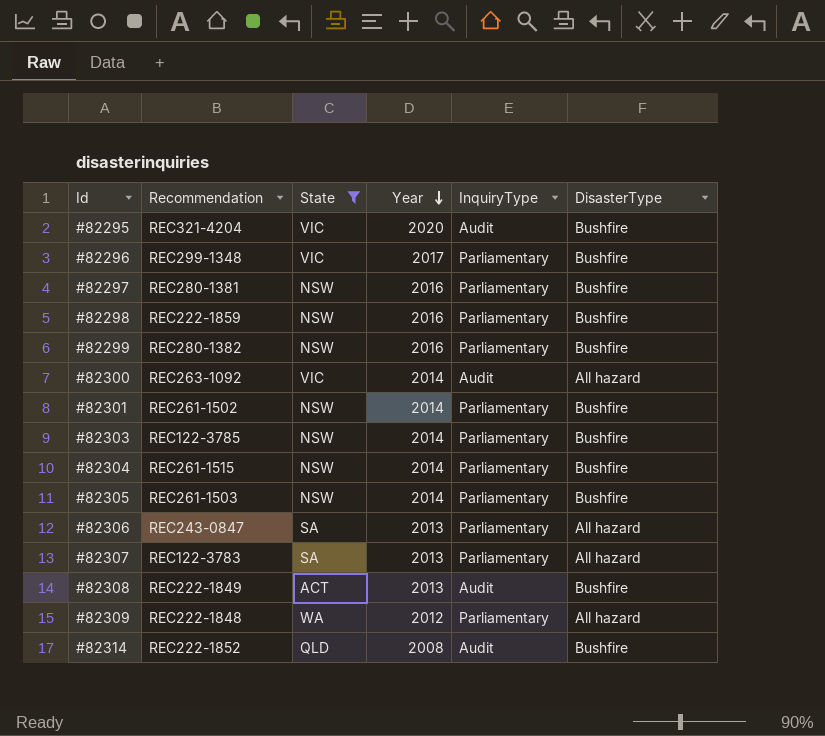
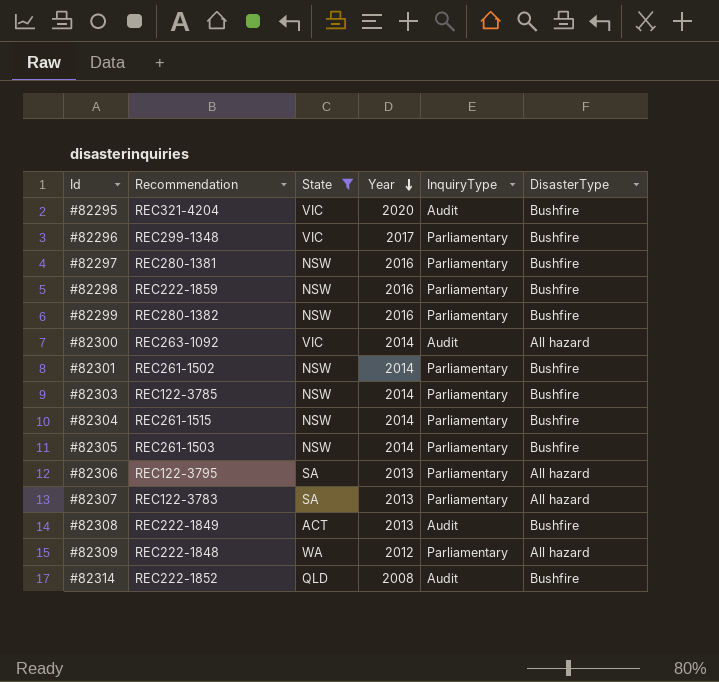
#82306 | Recommendation: REC243-0847 -> REC122-3795

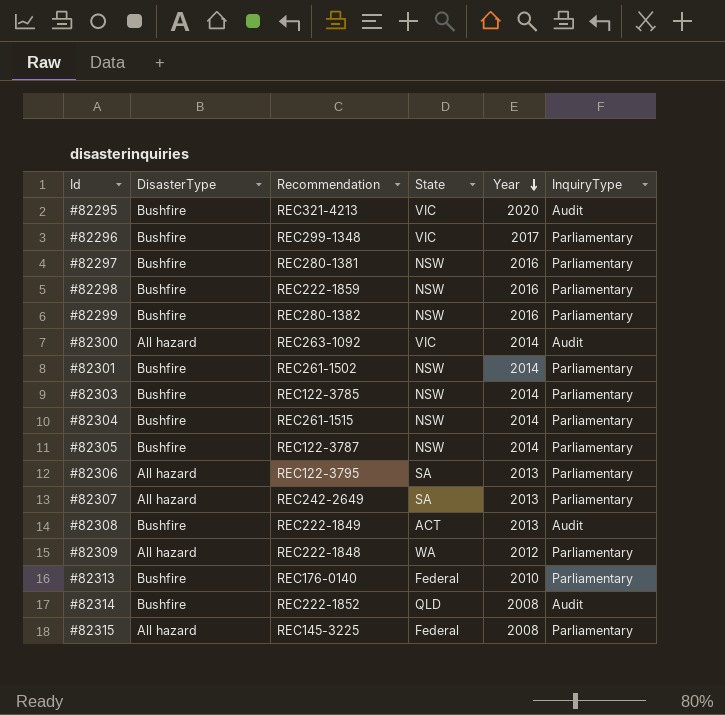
filter: State != Federal -> none
column DisasterType | position: 6 -> 2
#82295 | Recommendation: REC321-4204 -> REC321-4213
#82305 | Recommendation: REC261-1503 -> REC122-3787
#82307 | Recommendation: REC122-3783 -> REC242-2649

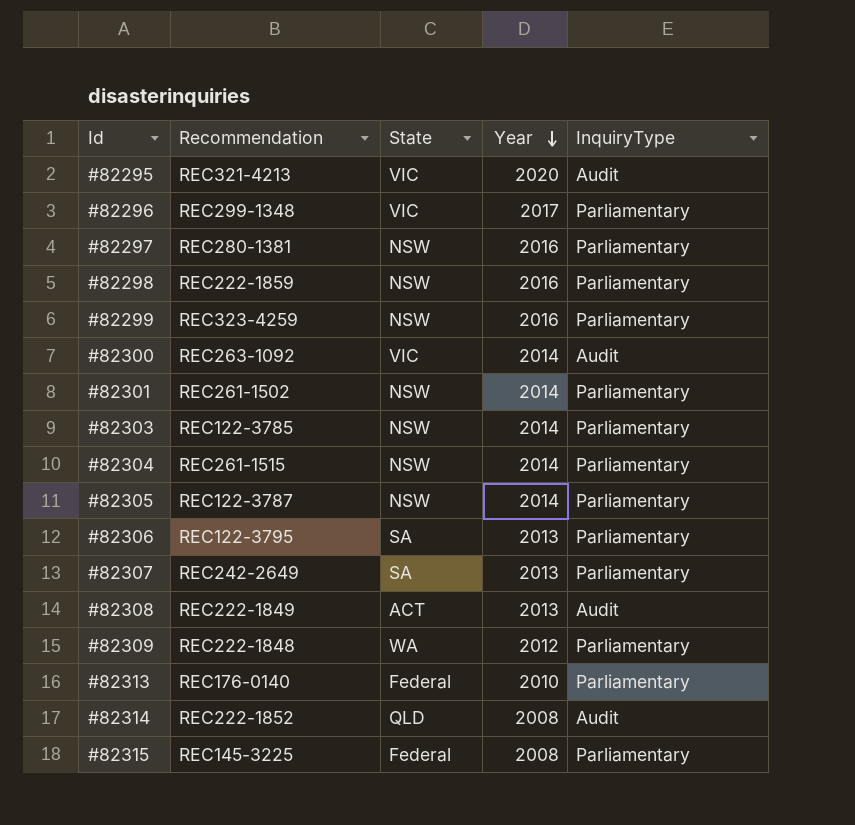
column DisasterType | position: 2 -> none
#82299 | Recommendation: REC280-1382 -> REC323-4259

